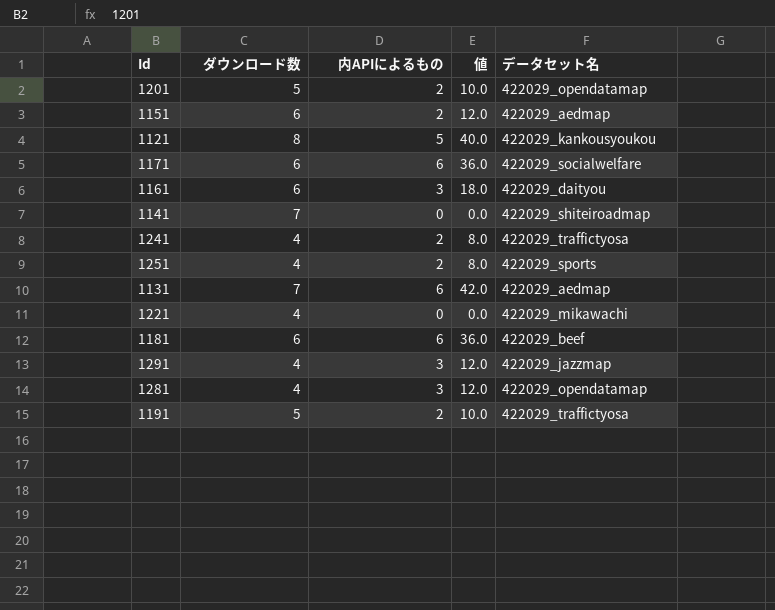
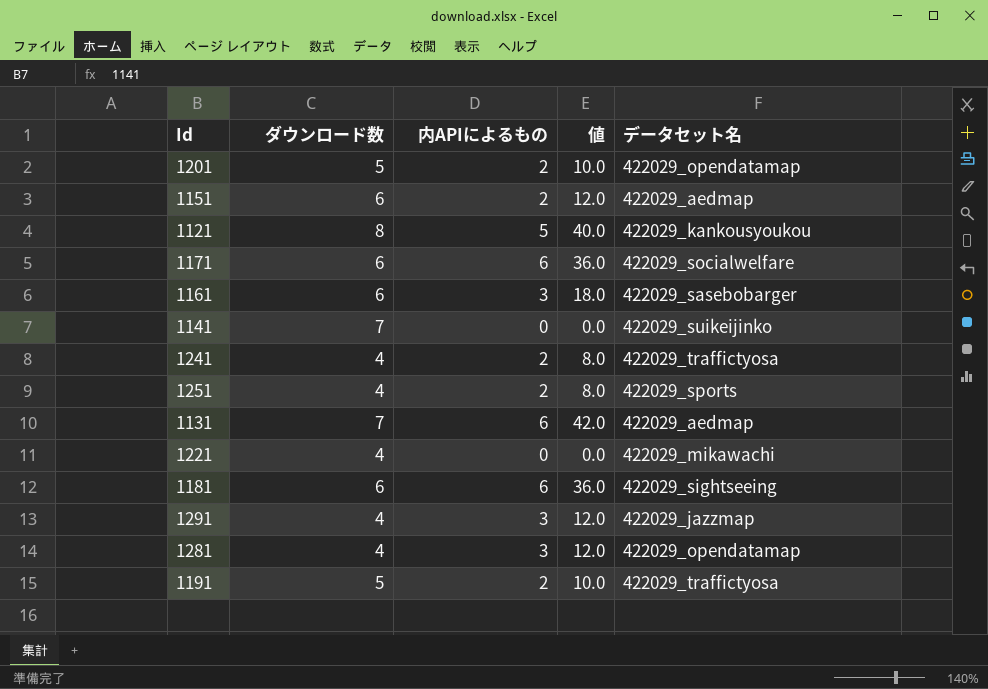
1161 | データセット名: 422029_daityou -> 422029_sasebobarger
1141 | データセット名: 422029_shiteiroadmap -> 422029_suikeijinko
1181 | データセット名: 422029_beef -> 422029_sightseeing

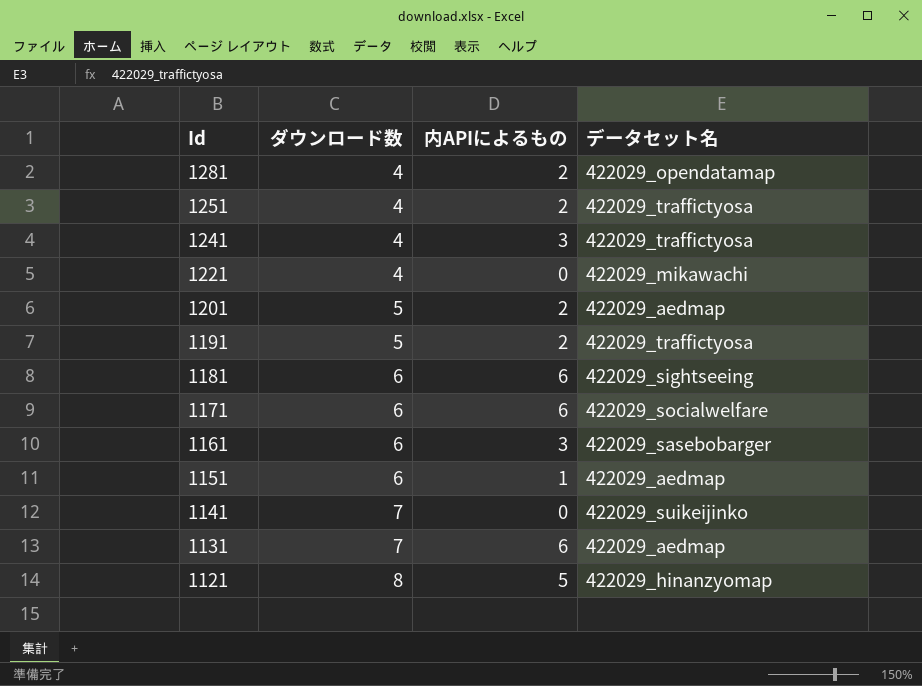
row order: none -> Id descending
column 値 | formula: [ダウンロード数] * [内APIによるもの] -> none
row 1291: 4 | 3 | 12.0 | 422029_jazzmap -> none
1281 | 内APIによるもの: 3 -> 2
1251 | データセット名: 422029_sports -> 422029_traffictyosa
1241 | 内APIによるもの: 2 -> 3
1201 | データセット名: 422029_opendatamap -> 422029_aedmap
1151 | 内APIによるもの: 2 -> 1
1121 | データセット名: 422029_kankousyoukou -> 422029_hinanzyomap

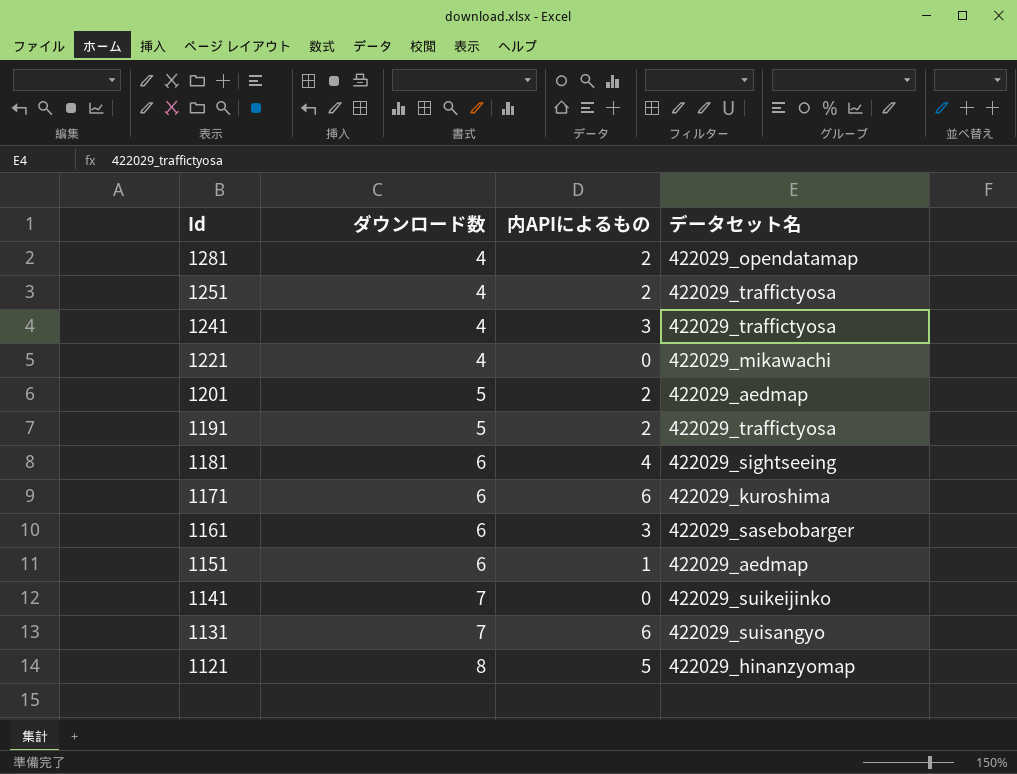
1181 | 内APIによるもの: 6 -> 4
1171 | データセット名: 422029_socialwelfare -> 422029_kuroshima
1131 | データセット名: 422029_aedmap -> 422029_suisangyo

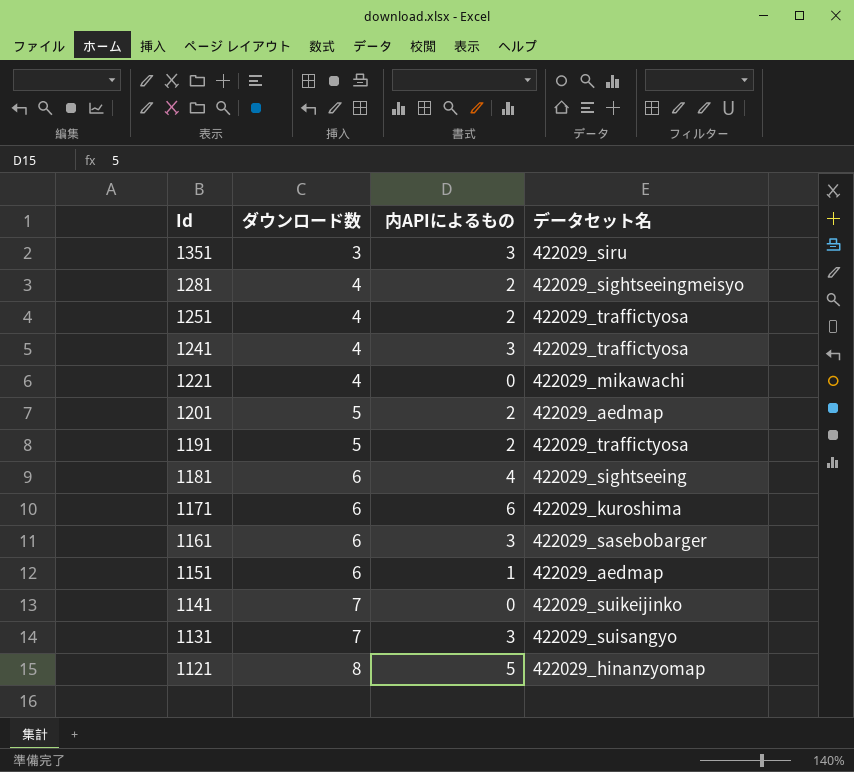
row 1351: none -> 3 | 3 | 422029_siru
1281 | データセット名: 422029_opendatamap -> 422029_sightseeingmeisyo
1131 | 内APIによるもの: 6 -> 3

